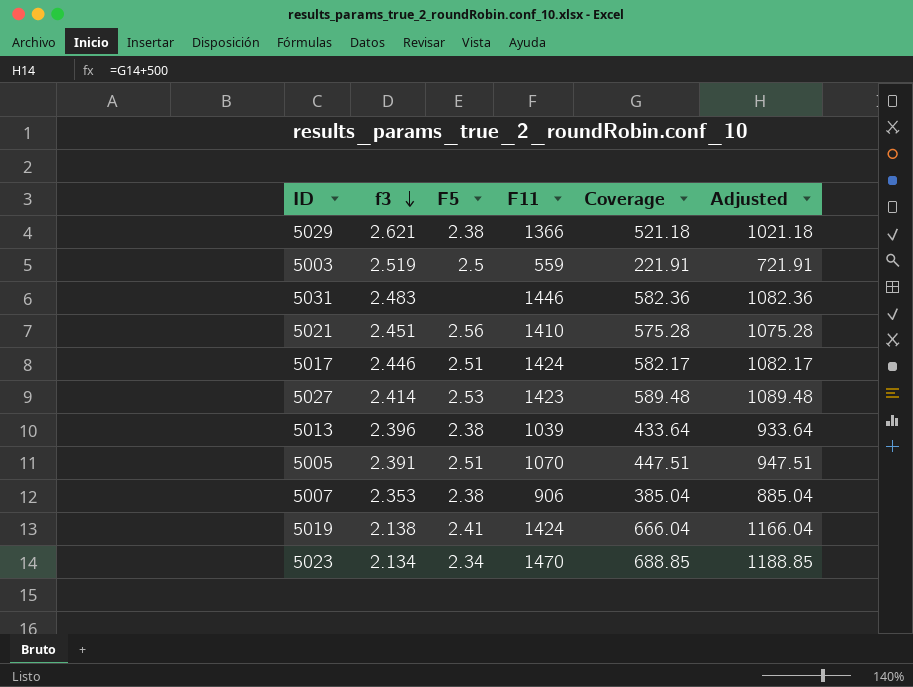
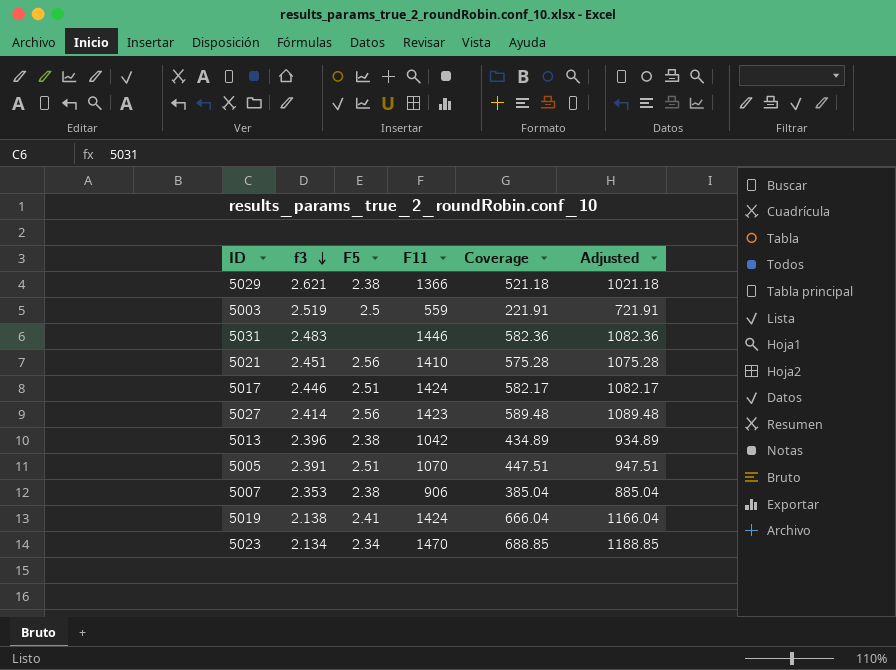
5027 | F5: 2.53 -> 2.56
5013 | F11: 1039 -> 1042
5013 | Coverage: 433.64 -> 434.89
5013 | Adjusted: 933.64 -> 934.89

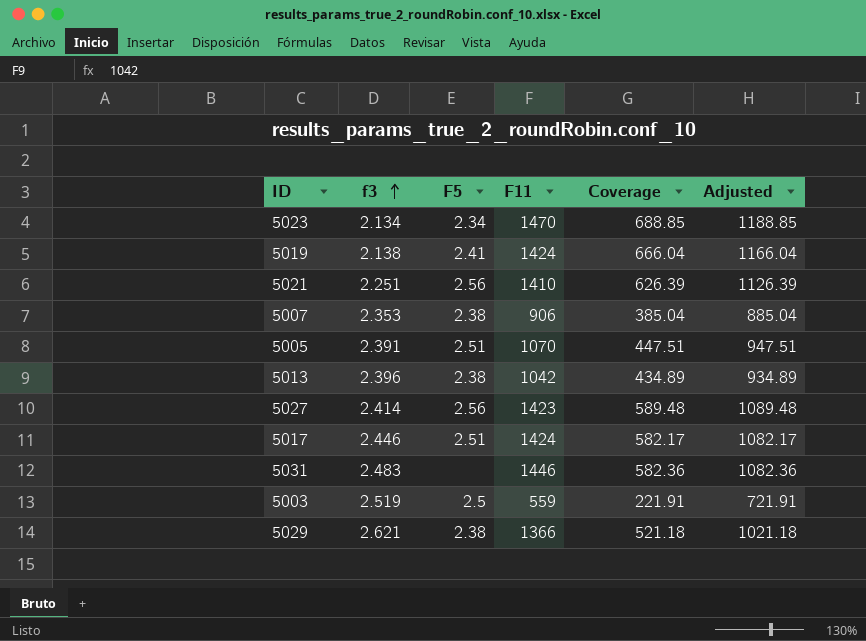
row order: f3 descending -> f3 ascending
5021 | f3: 2.451 -> 2.251
5021 | Coverage: 575.28 -> 626.39
5021 | Adjusted: 1075.28 -> 1126.39

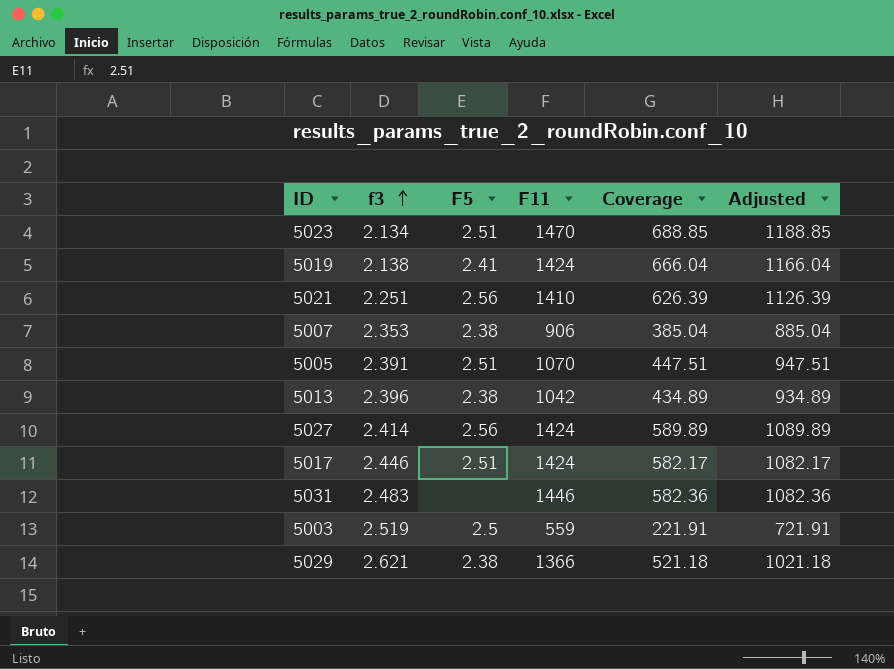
5023 | F5: 2.34 -> 2.51
5027 | F11: 1423 -> 1424
5027 | Coverage: 589.48 -> 589.89
5027 | Adjusted: 1089.48 -> 1089.89

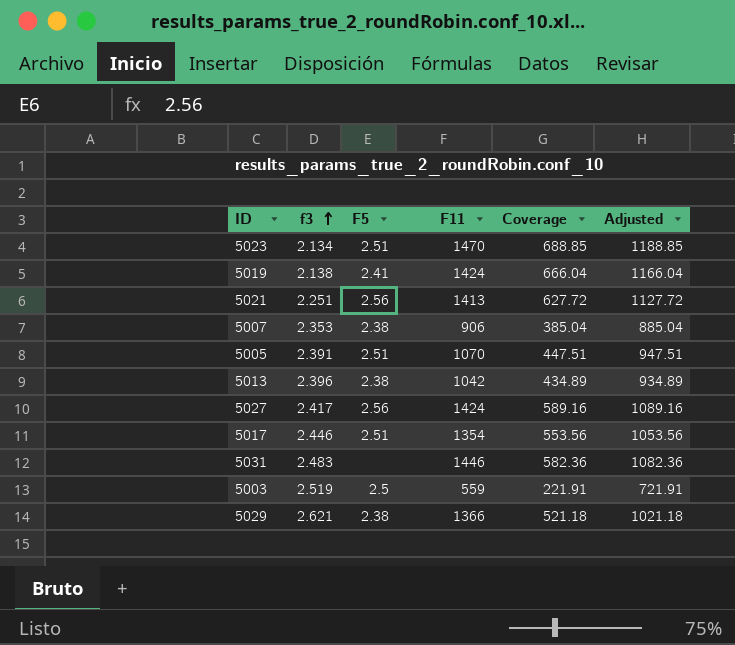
5021 | F11: 1410 -> 1413
5021 | Coverage: 626.39 -> 627.72
5021 | Adjusted: 1126.39 -> 1127.72
5027 | f3: 2.414 -> 2.417
5027 | Coverage: 589.89 -> 589.16
5027 | Adjusted: 1089.89 -> 1089.16
5017 | F11: 1424 -> 1354
5017 | Coverage: 582.17 -> 553.56
5017 | Adjusted: 1082.17 -> 1053.56

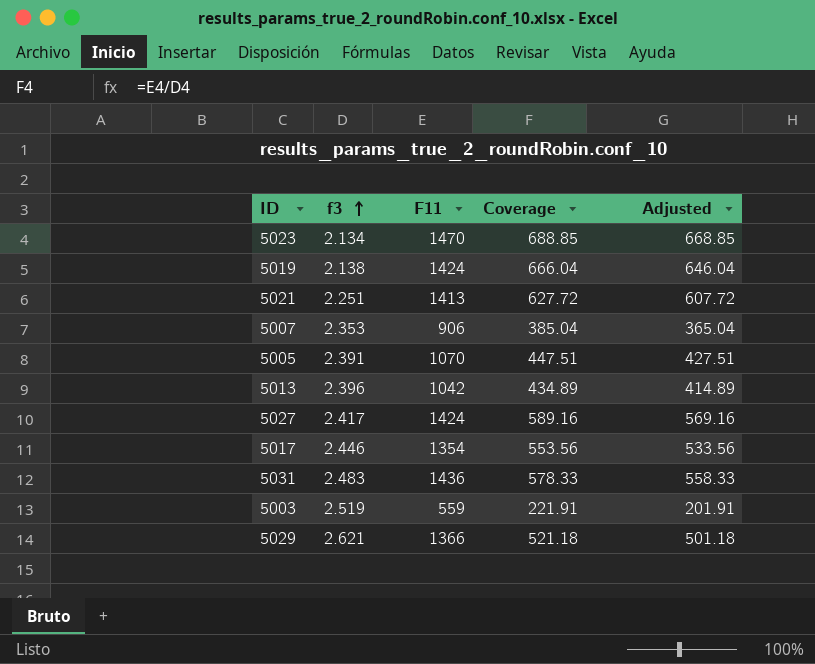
column F5 | position: 3 -> none
column Adjusted | formula: [Coverage] + 500 -> [Coverage] - 20
5031 | F11: 1446 -> 1436
5031 | Coverage: 582.36 -> 578.33

